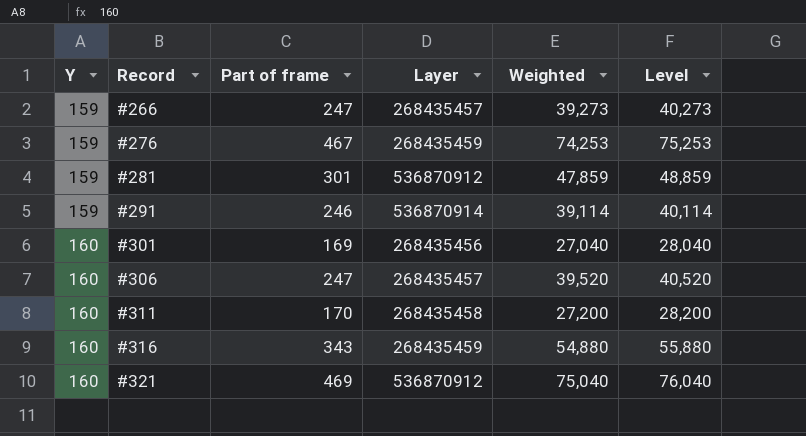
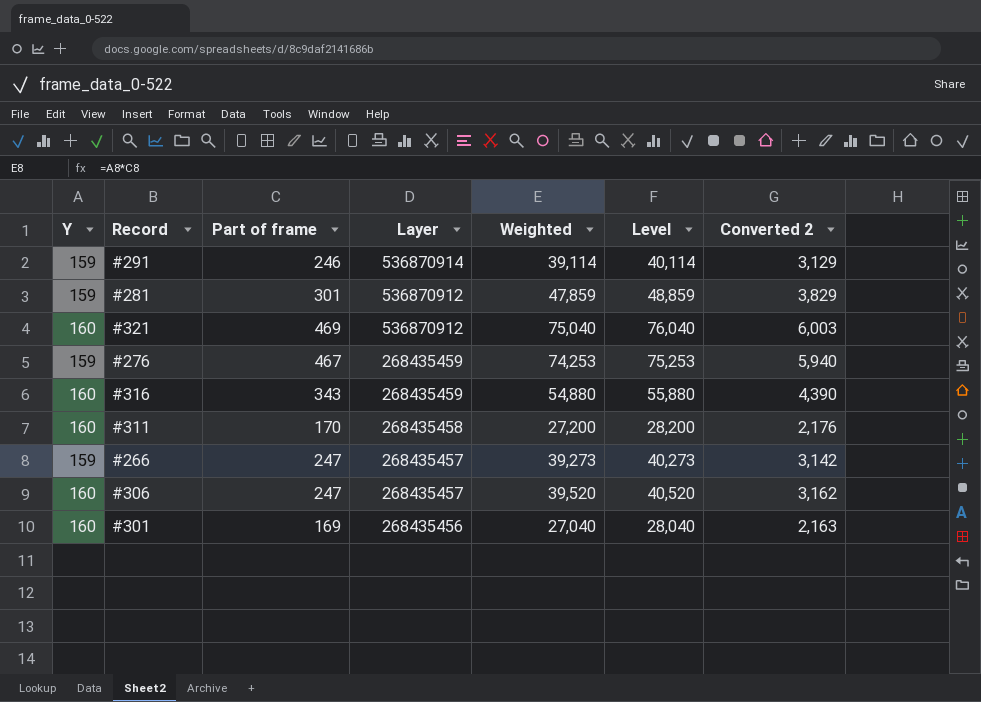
row order: Y ascending -> Layer descending
column Converted 2 | formula: none -> [Weighted] * 0.08

